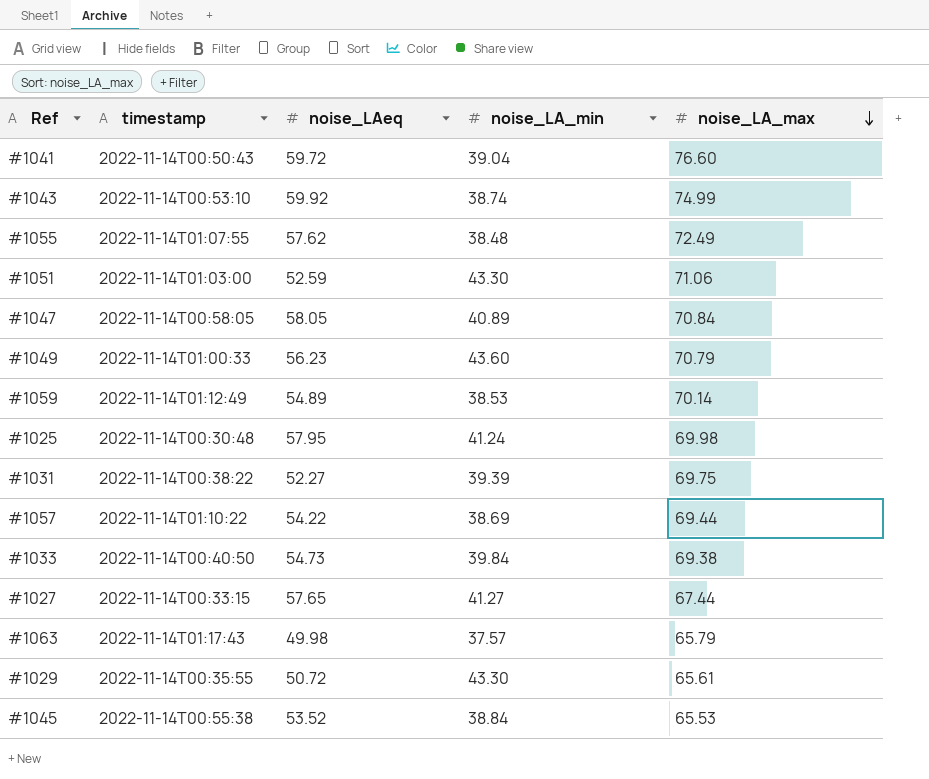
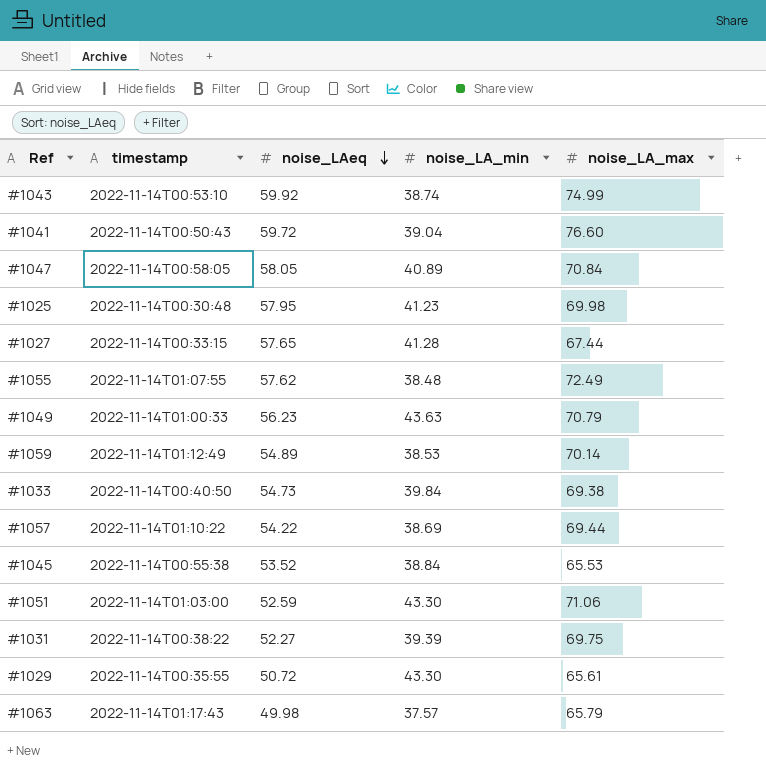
row order: noise_LA_max descending -> noise_LAeq descending
#1025 | noise_LA_min: 41.24 -> 41.23
#1027 | noise_LA_min: 41.27 -> 41.28
#1049 | noise_LA_min: 43.60 -> 43.63

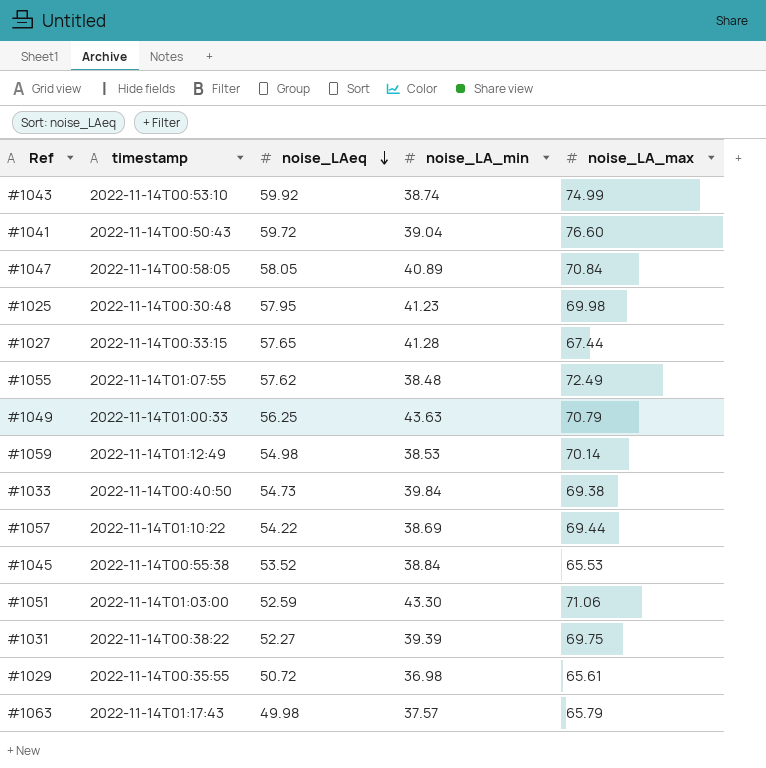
#1049 | noise_LAeq: 56.23 -> 56.25
#1059 | noise_LAeq: 54.89 -> 54.98
#1029 | noise_LA_min: 43.30 -> 36.98

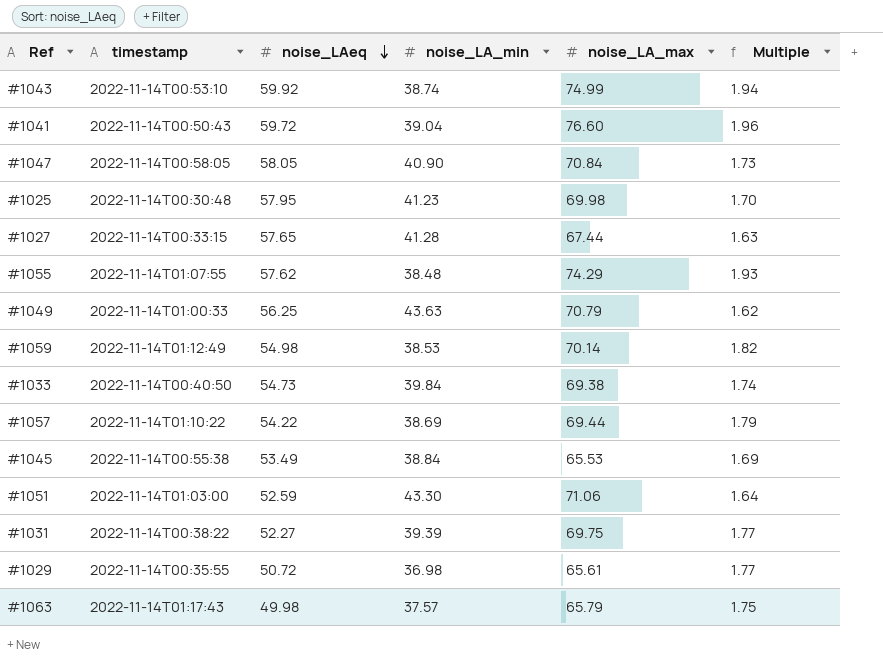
column Multiple | formula: none -> [noise_LA_max] / [noise_LA_min]
#1047 | noise_LA_min: 40.89 -> 40.90
#1055 | noise_LA_max: 72.49 -> 74.29
#1045 | noise_LAeq: 53.52 -> 53.49

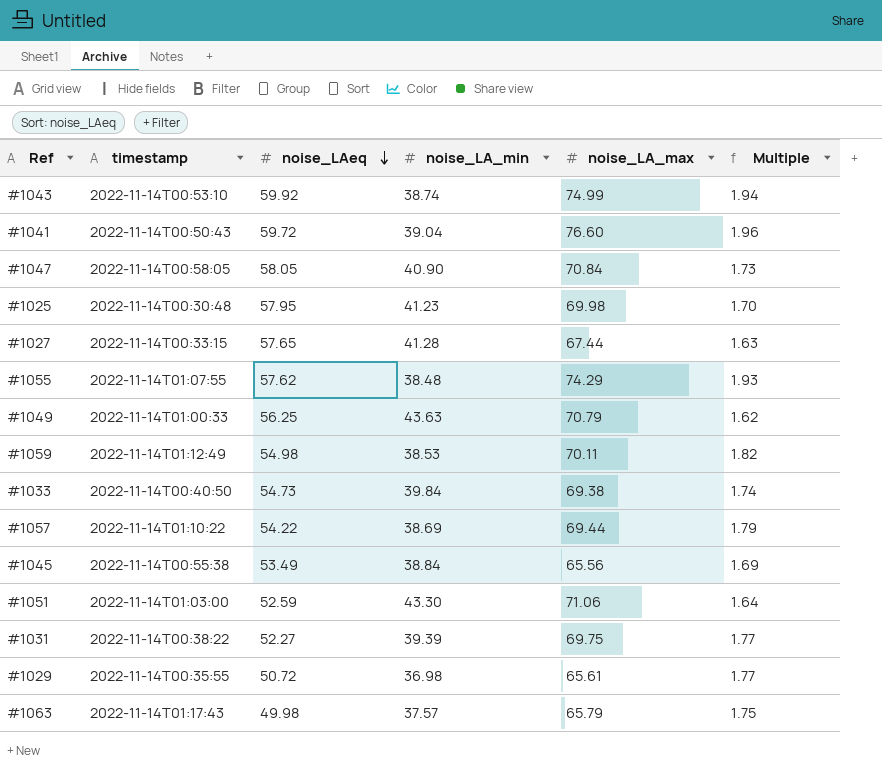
#1059 | noise_LA_max: 70.14 -> 70.11
#1045 | noise_LA_max: 65.53 -> 65.56

